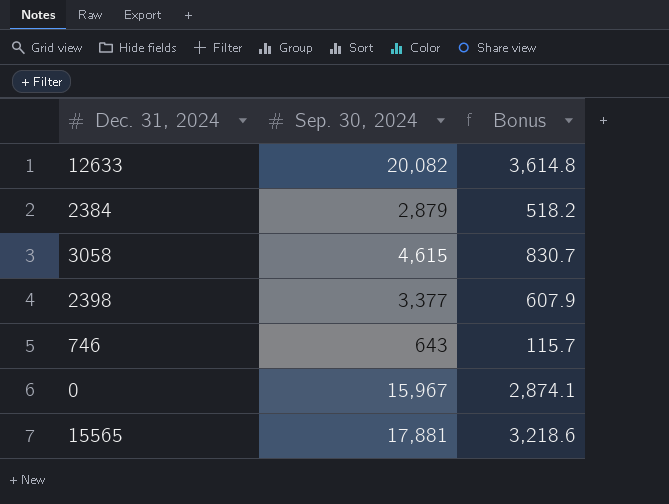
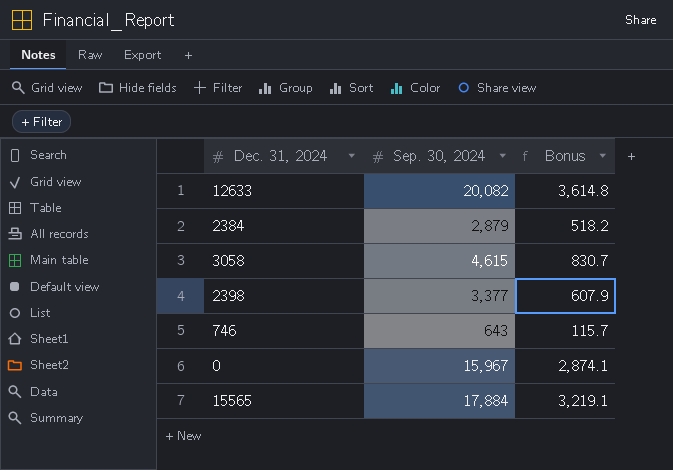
15565 | Sep. 30, 2024: 17,881 -> 17,884
15565 | Bonus: 3,218.6 -> 3,219.1

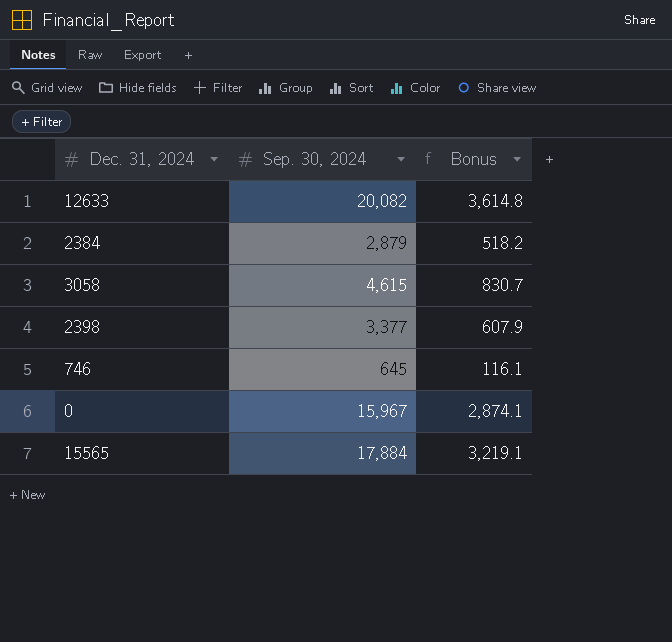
746 | Sep. 30, 2024: 643 -> 645
746 | Bonus: 115.7 -> 116.1

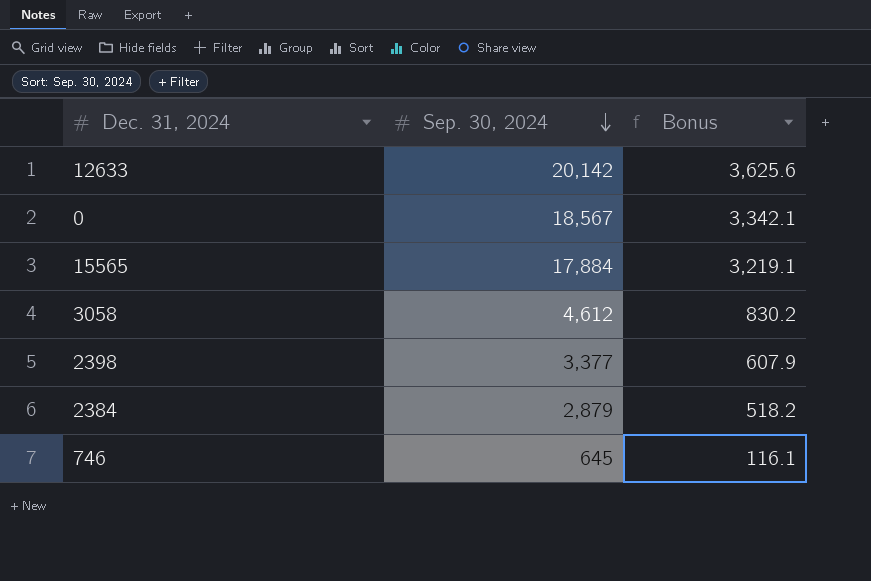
row order: none -> Sep. 30, 2024 descending
12633 | Sep. 30, 2024: 20,082 -> 20,142
12633 | Bonus: 3,614.8 -> 3,625.6
0 | Sep. 30, 2024: 15,967 -> 18,567
0 | Bonus: 2,874.1 -> 3,342.1
3058 | Sep. 30, 2024: 4,615 -> 4,612
3058 | Bonus: 830.7 -> 830.2

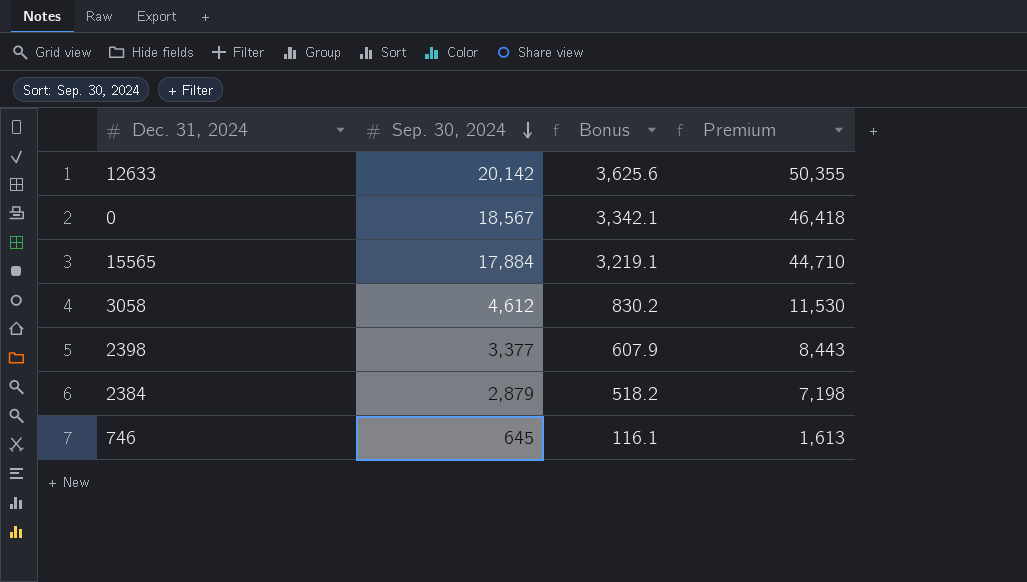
column Premium | formula: none -> [Sep. 30, 2024] * 2.5

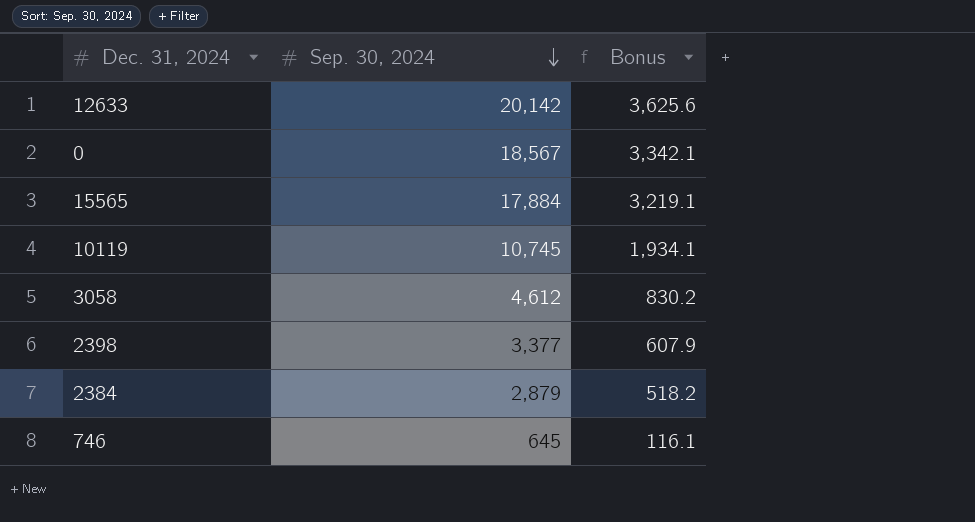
column Premium | formula: [Sep. 30, 2024] * 2.5 -> none
row 10119: none -> 10,745 | 1,934.1

